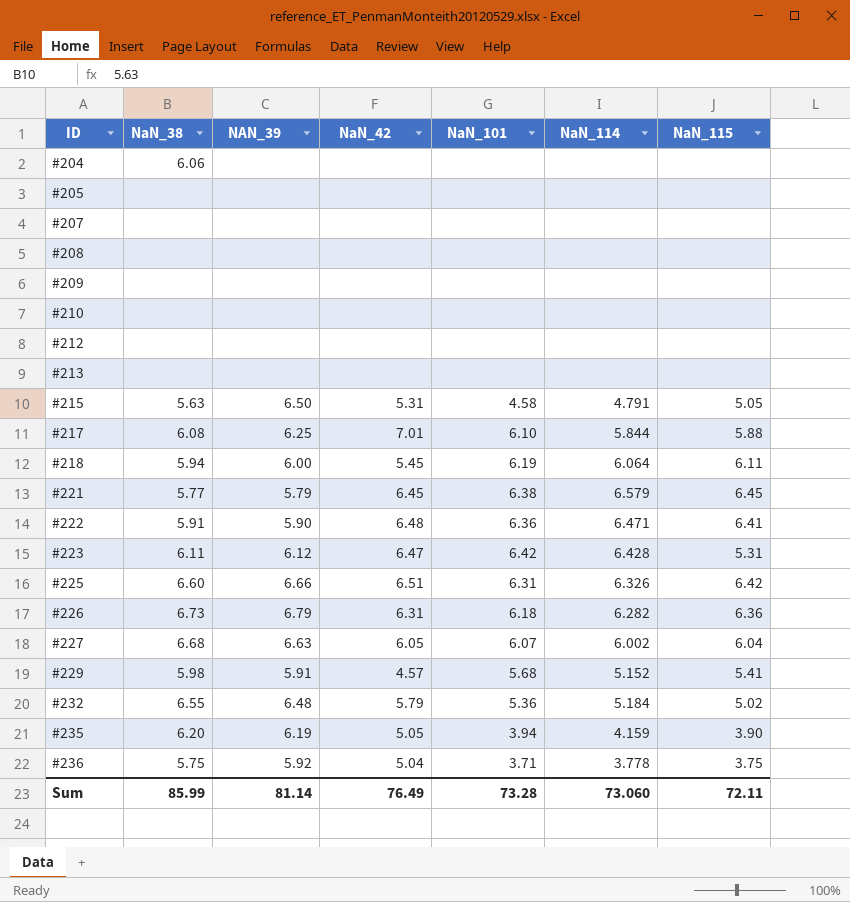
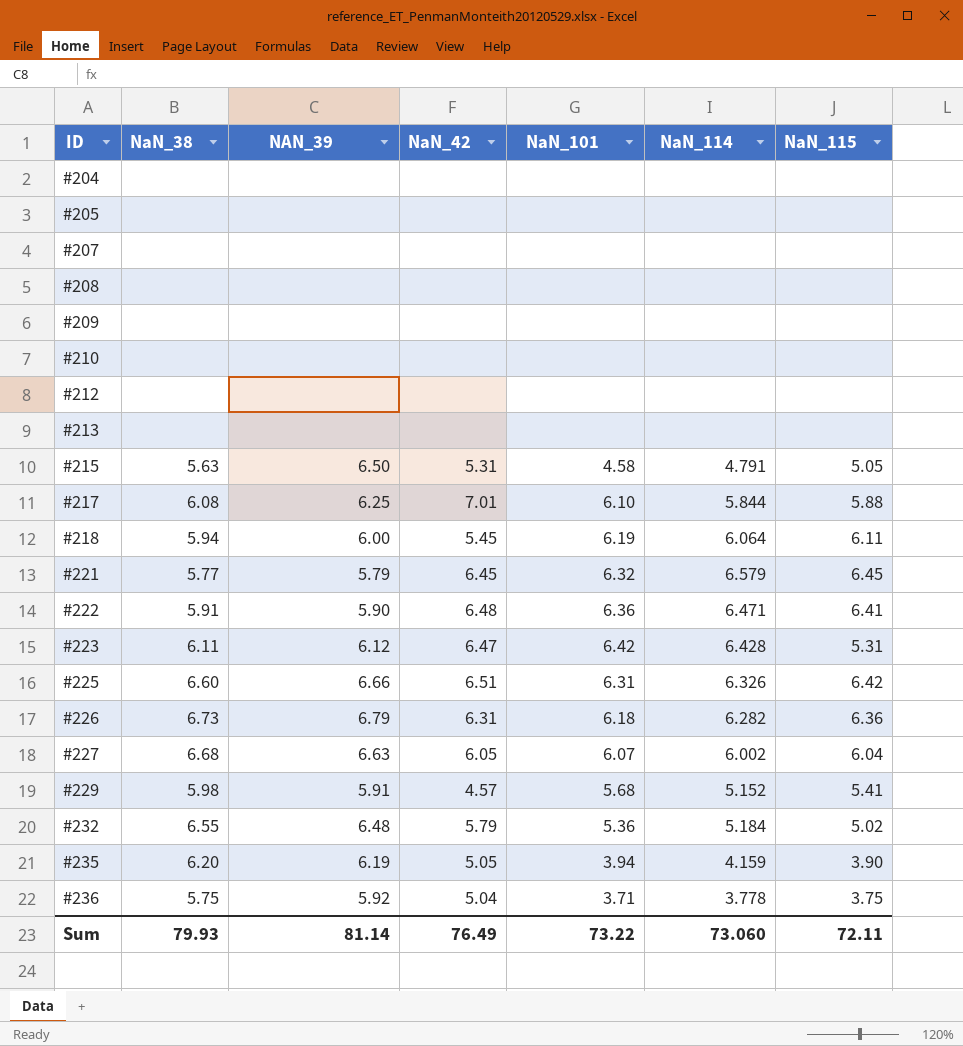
#204 | NaN_38: 6.06 -> none
#221 | NaN_101: 6.38 -> 6.32
Sum | NaN_38: 85.99 -> 79.93
Sum | NaN_101: 73.28 -> 73.22

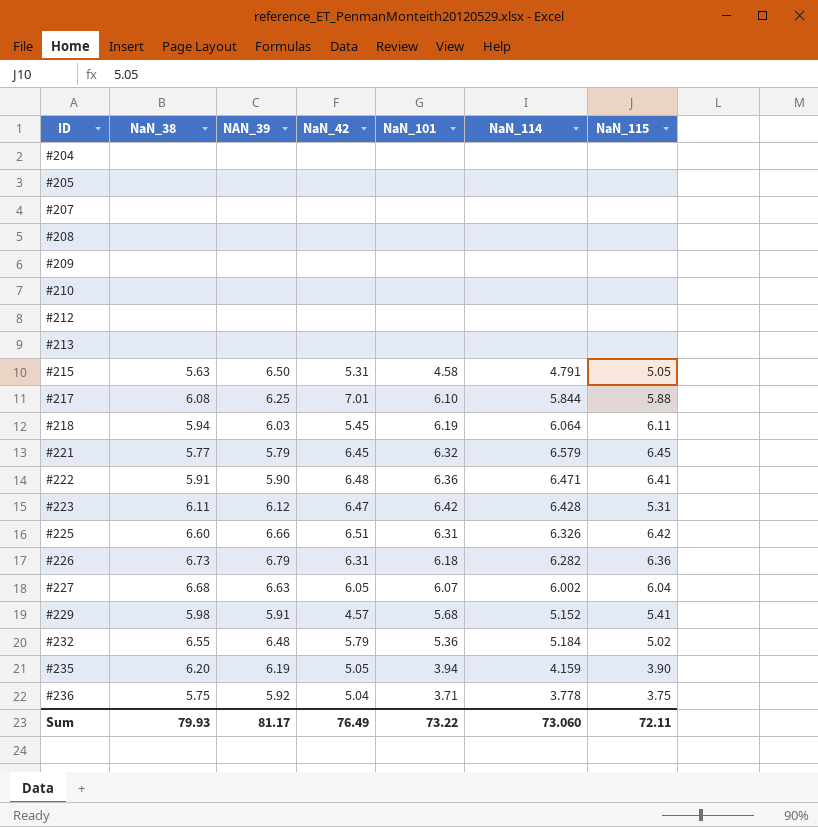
#218 | NAN_39: 6.00 -> 6.03
Sum | NAN_39: 81.14 -> 81.17

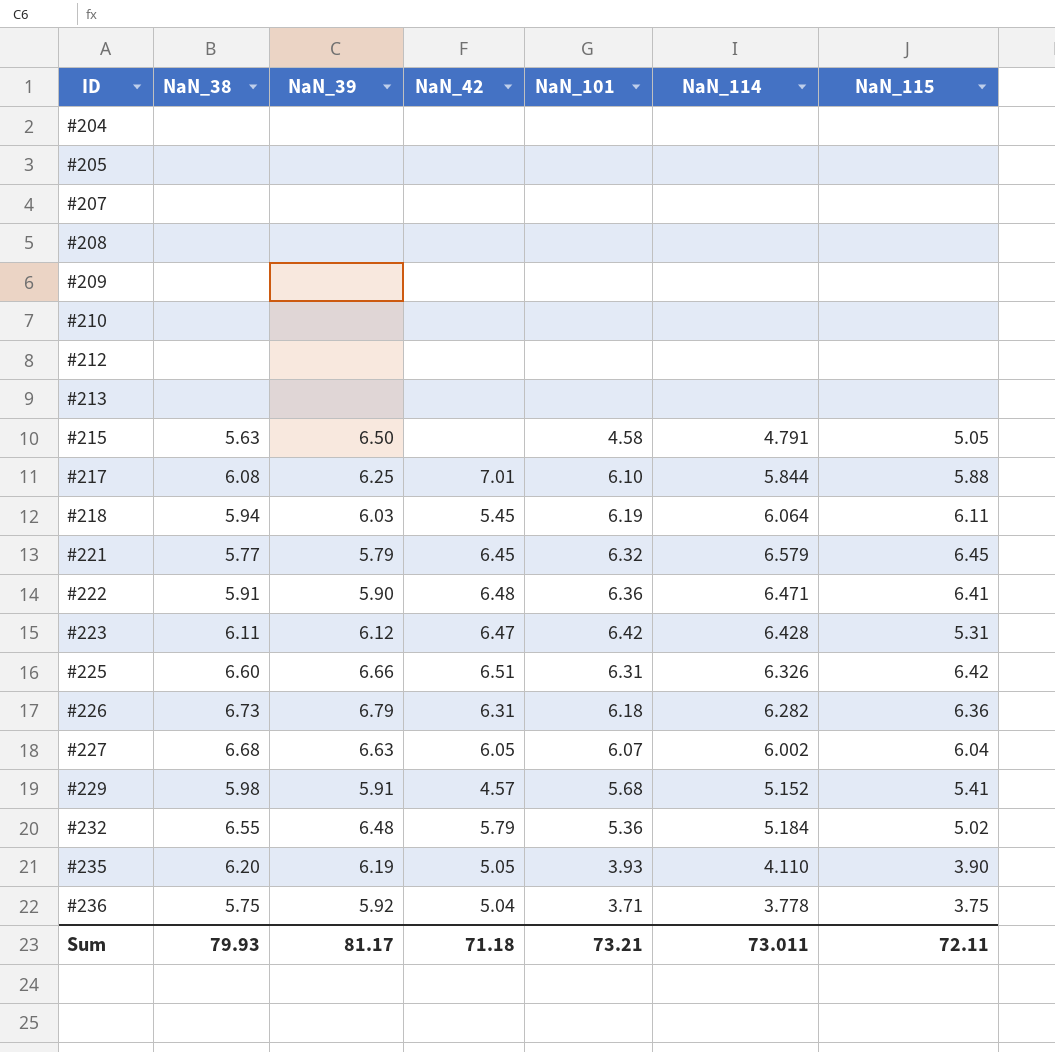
column name: NAN_39 -> NaN_39
#215 | NaN_42: 5.31 -> none
#235 | NaN_101: 3.94 -> 3.93
#235 | NaN_114: 4.159 -> 4.110
Sum | NaN_42: 76.49 -> 71.18
Sum | NaN_101: 73.22 -> 73.21
Sum | NaN_114: 73.060 -> 73.011

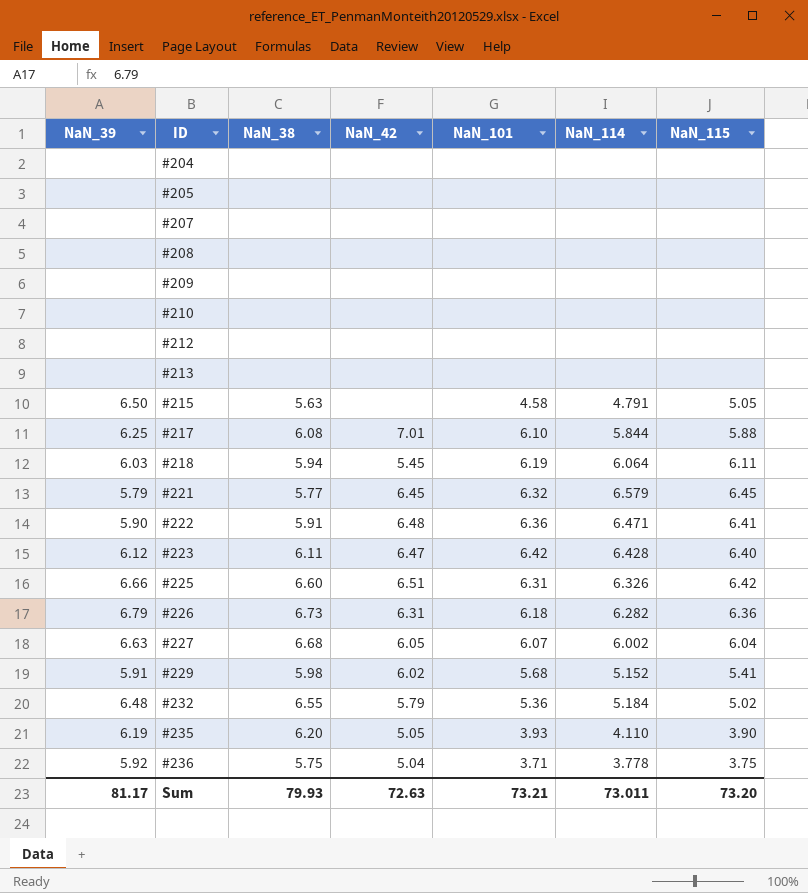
column NaN_39 | position: 3 -> 1
#223 | NaN_115: 5.31 -> 6.40
#229 | NaN_42: 4.57 -> 6.02
Sum | NaN_42: 71.18 -> 72.63
Sum | NaN_115: 72.11 -> 73.20

